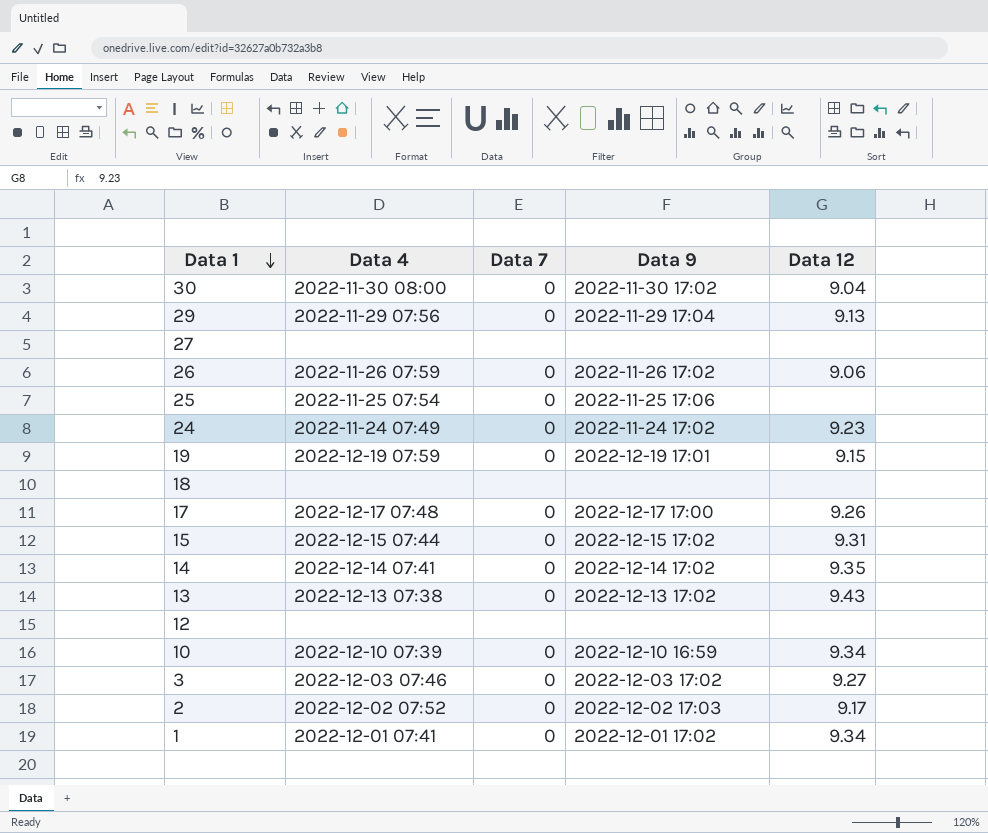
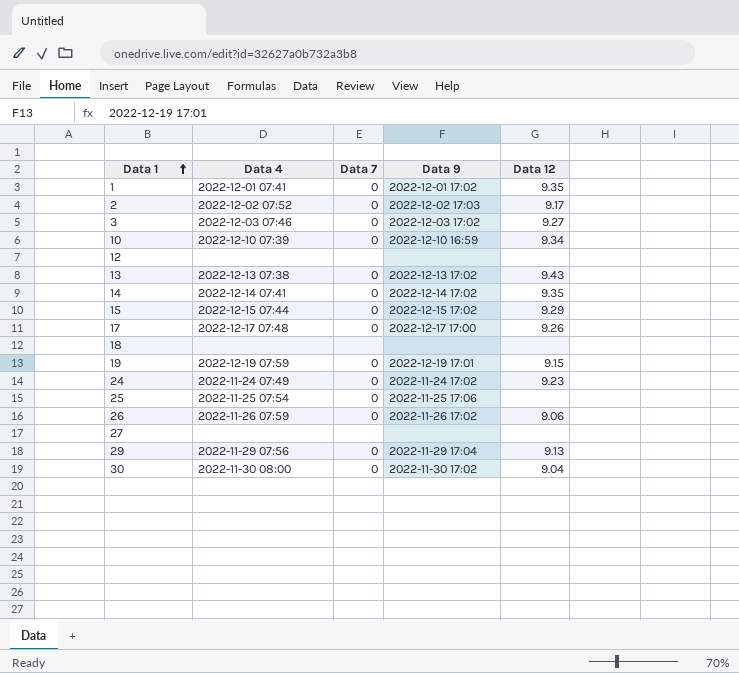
row order: Data 1 descending -> Data 1 ascending
1 | Data 12: 9.34 -> 9.35
15 | Data 12: 9.31 -> 9.29

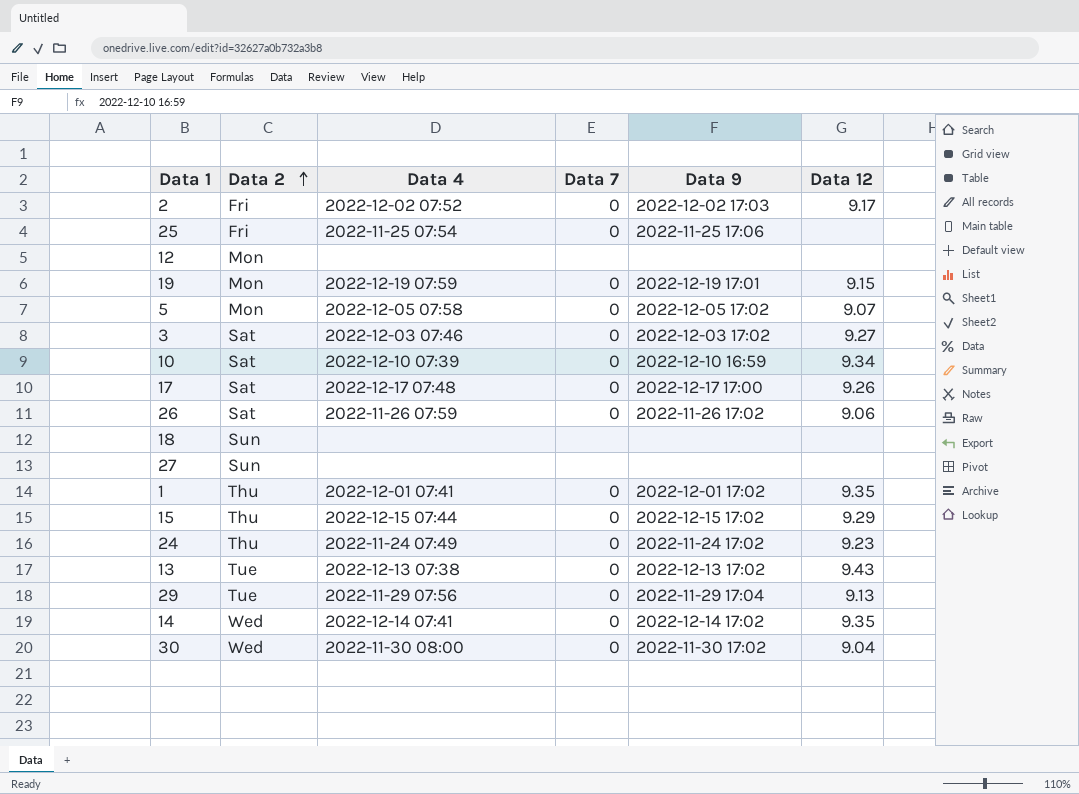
row order: Data 1 ascending -> Data 2 ascending
column Data 2 | position: none -> 2
row 5: none -> Mon | 2022-12-05 07:58 | 0 | 2022-12-05 17:02 | 9.07

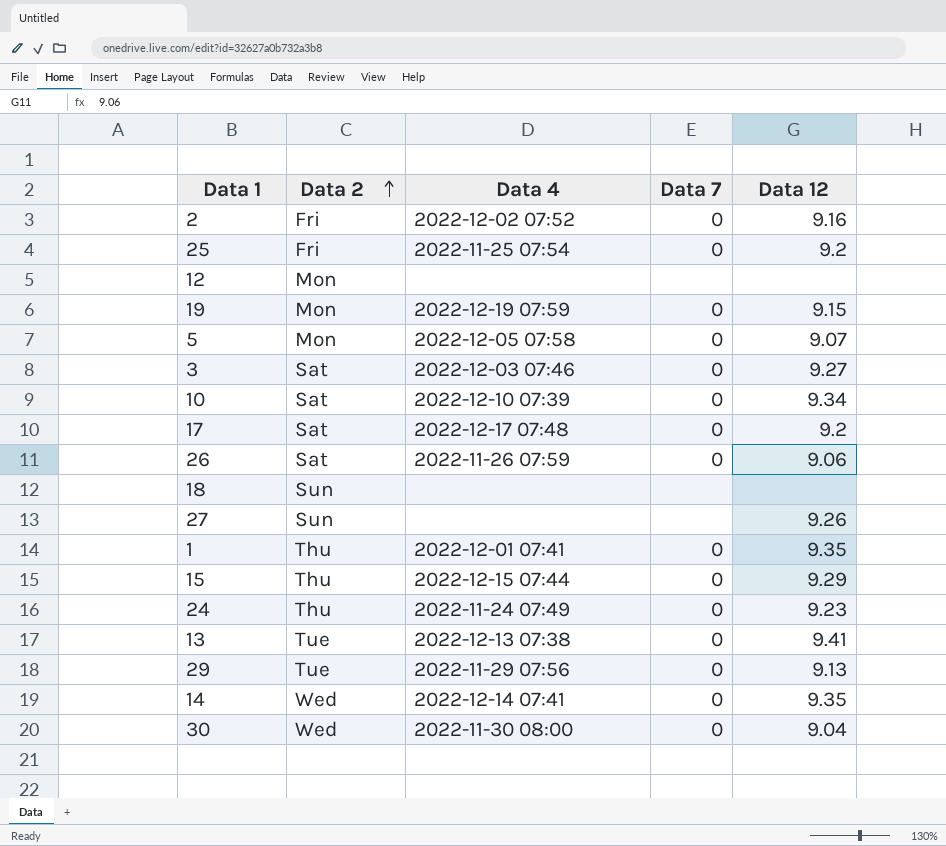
column Data 9 | position: 5 -> none
2 | Data 12: 9.17 -> 9.16
25 | Data 12: none -> 9.2
17 | Data 12: 9.26 -> 9.2
27 | Data 12: none -> 9.26
13 | Data 12: 9.43 -> 9.41

